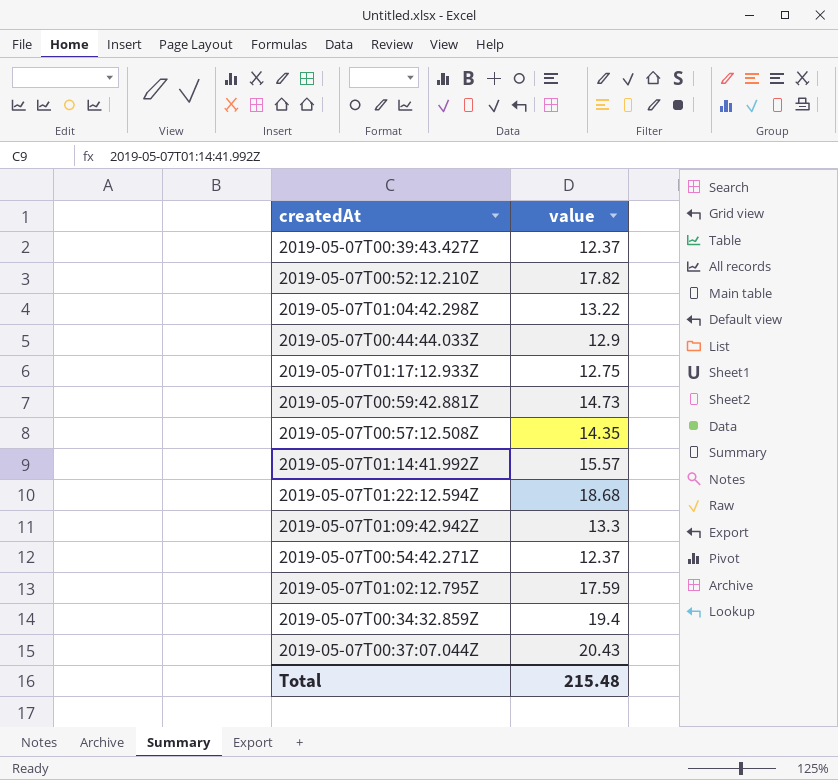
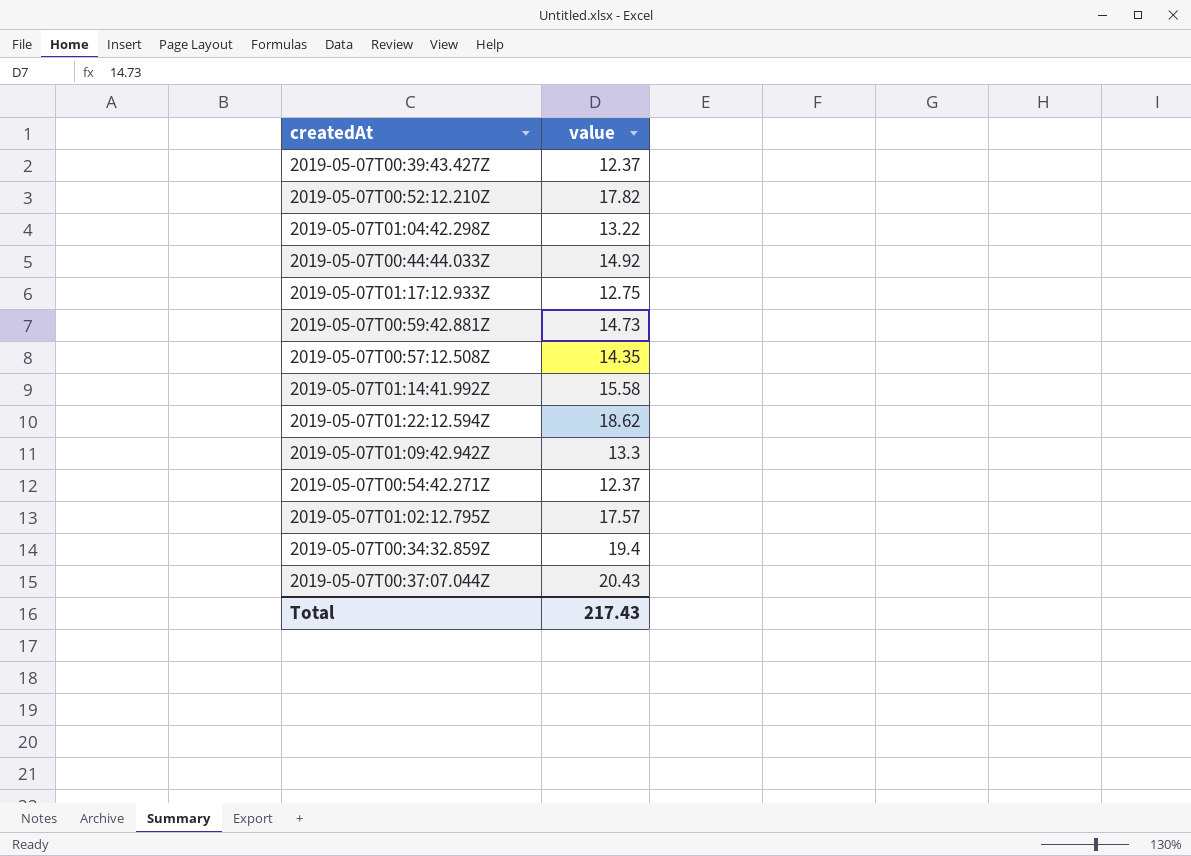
2019-05-07T00:44:44.033Z | value: 12.9 -> 14.92
2019-05-07T01:14:41.992Z | value: 15.57 -> 15.58
2019-05-07T01:22:12.594Z | value: 18.68 -> 18.62
2019-05-07T01:02:12.795Z | value: 17.59 -> 17.57
Total | value: 215.48 -> 217.43

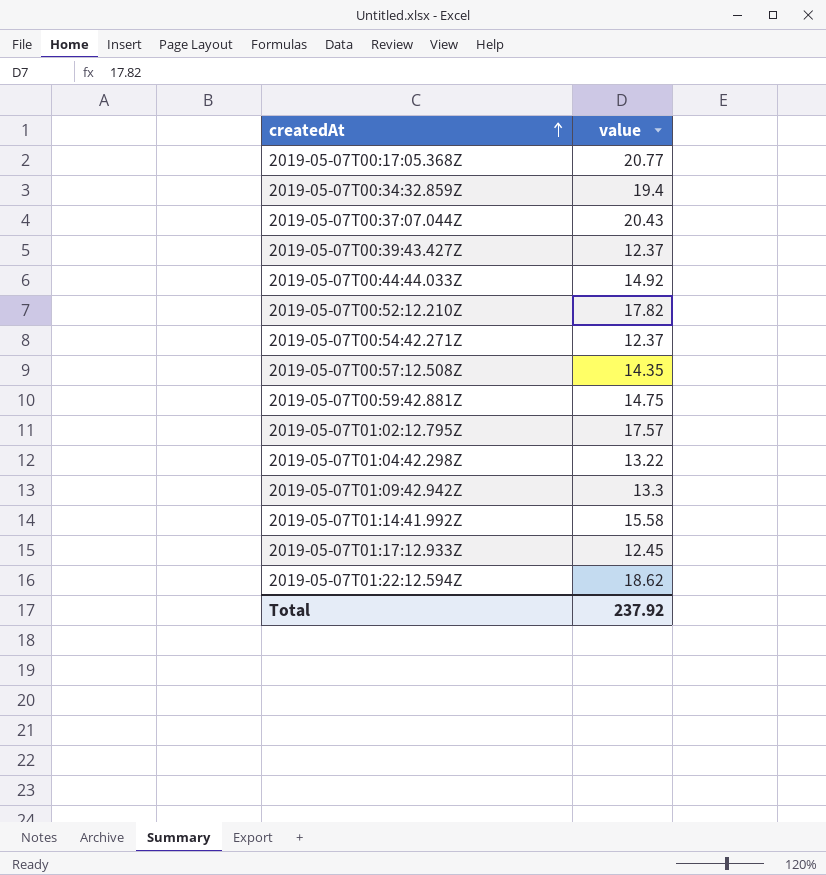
row order: none -> createdAt ascending
row 2019-05-07T00:17:05.368Z: none -> 20.77
2019-05-07T00:59:42.881Z | value: 14.73 -> 14.75
2019-05-07T01:17:12.933Z | value: 12.75 -> 12.45
Total | value: 217.43 -> 237.92

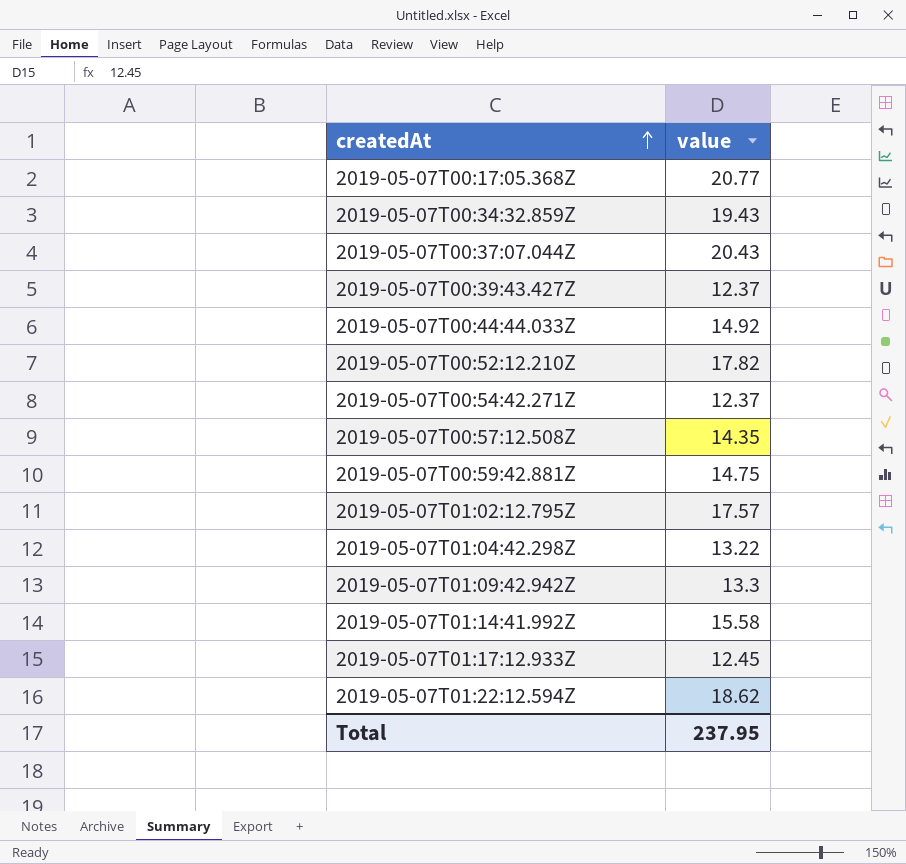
2019-05-07T00:34:32.859Z | value: 19.4 -> 19.43
Total | value: 237.92 -> 237.95

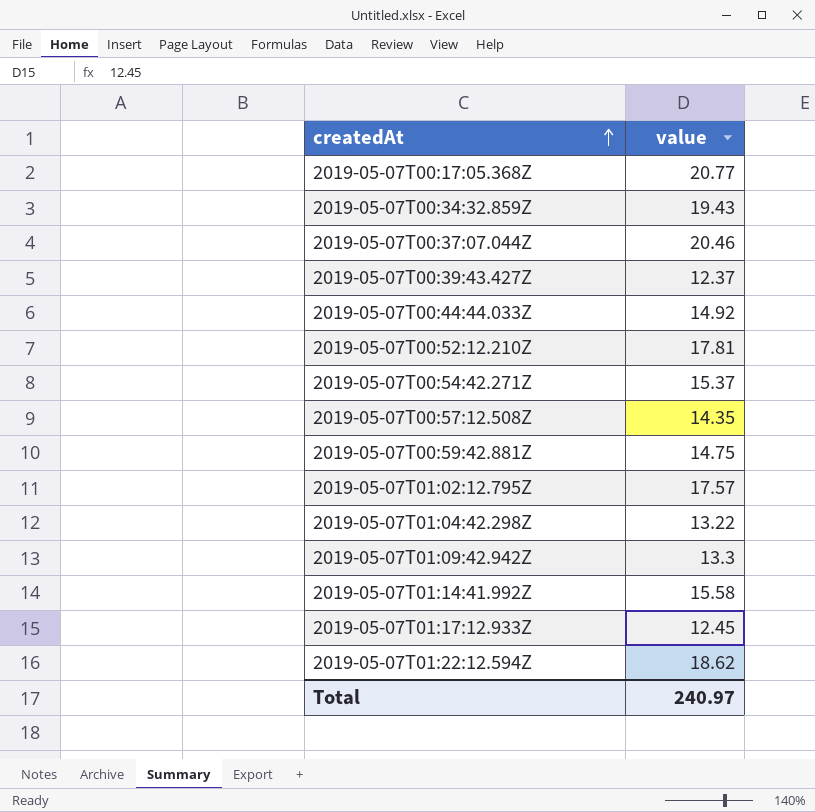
2019-05-07T00:37:07.044Z | value: 20.43 -> 20.46
2019-05-07T00:52:12.210Z | value: 17.82 -> 17.81
2019-05-07T00:54:42.271Z | value: 12.37 -> 15.37
Total | value: 237.95 -> 240.97

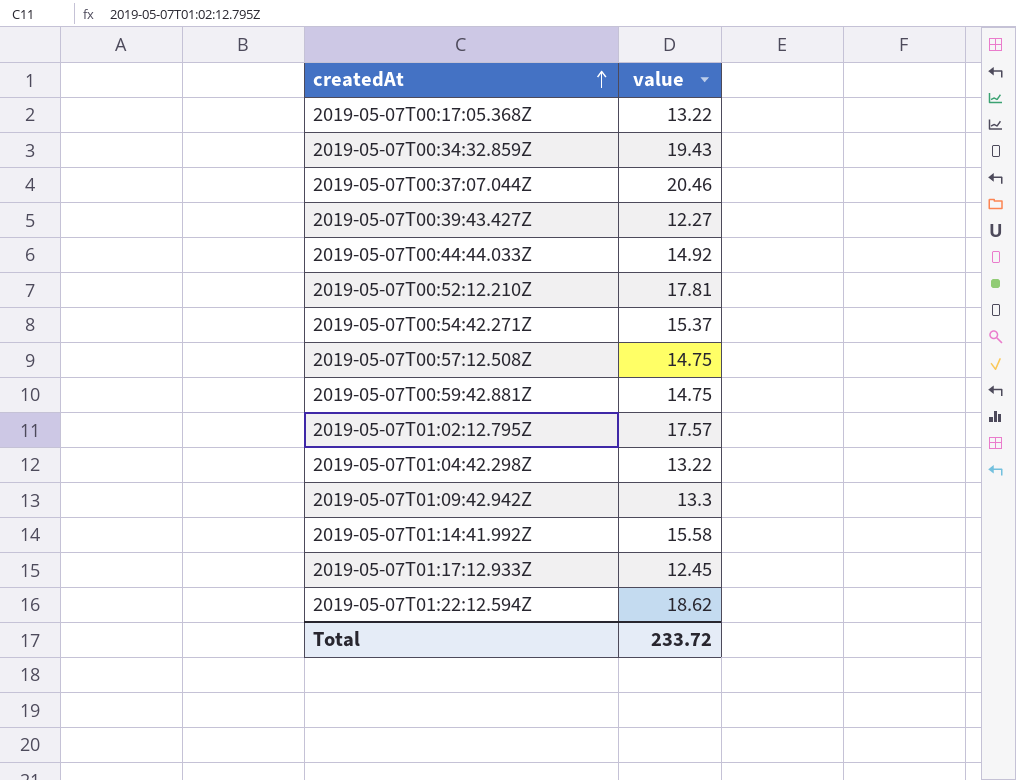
2019-05-07T00:17:05.368Z | value: 20.77 -> 13.22
2019-05-07T00:39:43.427Z | value: 12.37 -> 12.27
2019-05-07T00:57:12.508Z | value: 14.35 -> 14.75
Total | value: 240.97 -> 233.72

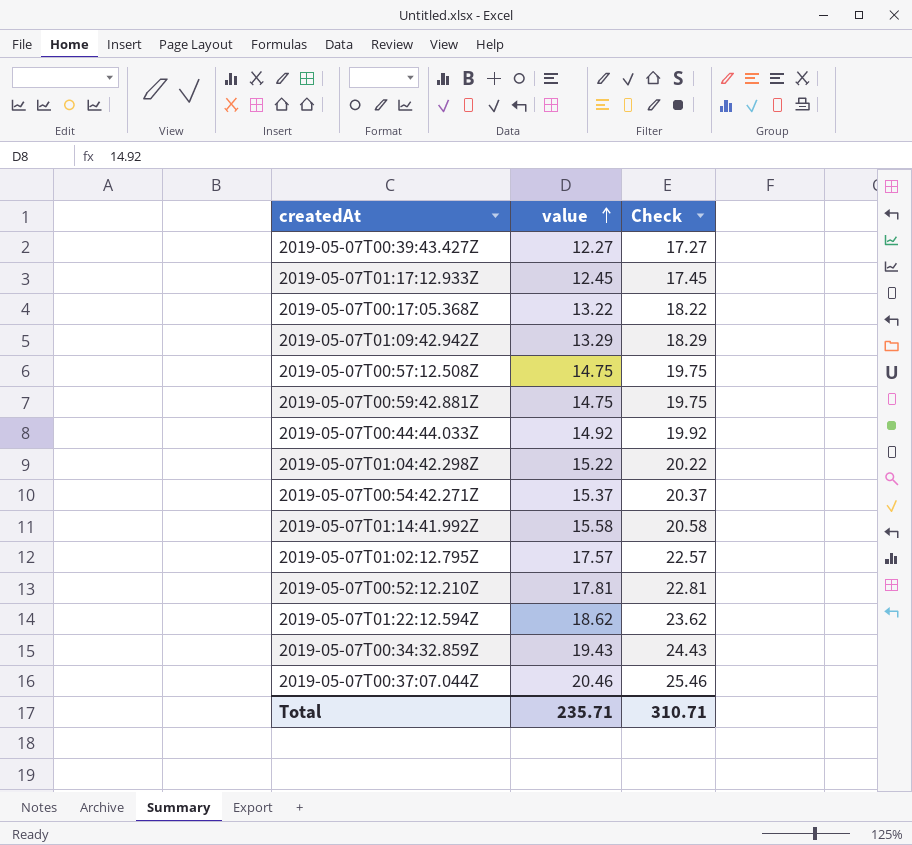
row order: createdAt ascending -> value ascending
column Check | formula: none -> [value] + 5
2019-05-07T01:09:42.942Z | value: 13.3 -> 13.29
2019-05-07T01:04:42.298Z | value: 13.22 -> 15.22
Total | value: 233.72 -> 235.71

